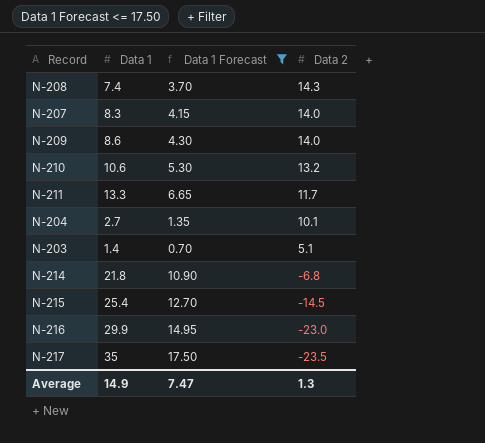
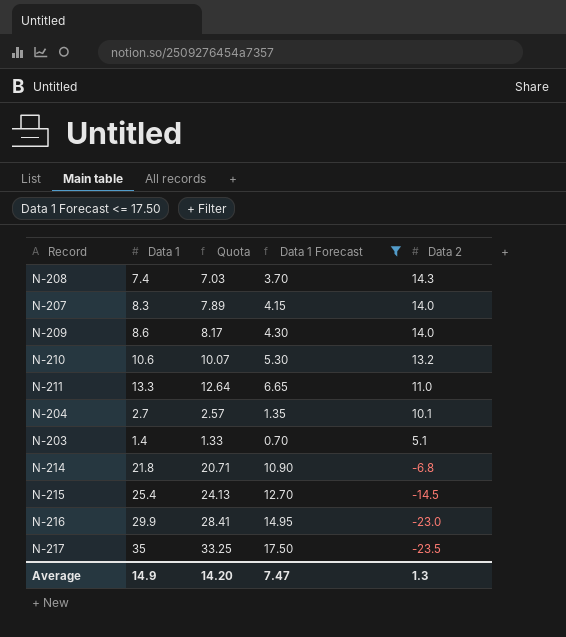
column Quota | formula: none -> [Data 1] * 0.95
N-211 | Data 2: 11.7 -> 11.0

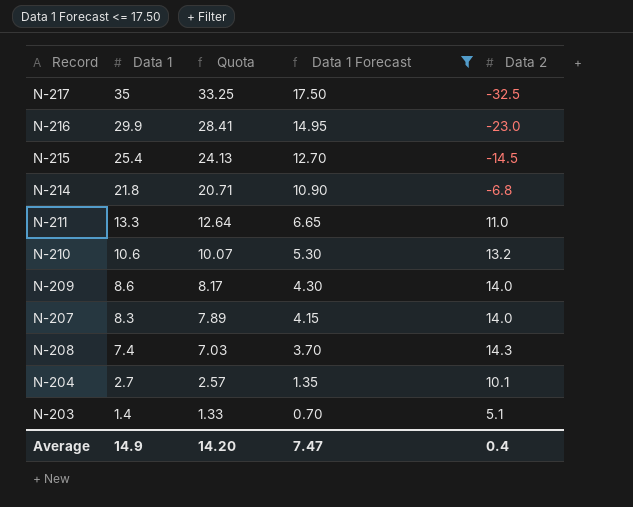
row order: Data 2 descending -> Data 1 descending
N-217 | Data 2: -23.5 -> -32.5
Average | Data 2: 1.3 -> 0.4

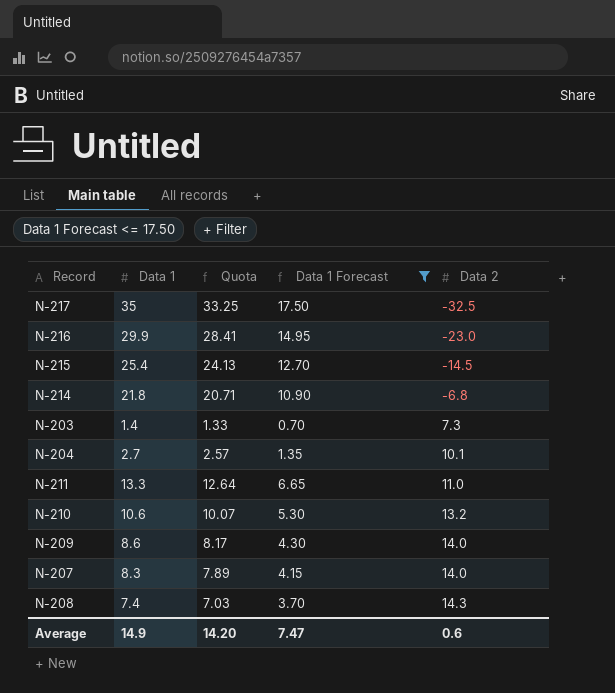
row order: Data 1 descending -> Data 2 ascending
N-203 | Data 2: 5.1 -> 7.3
Average | Data 2: 0.4 -> 0.6

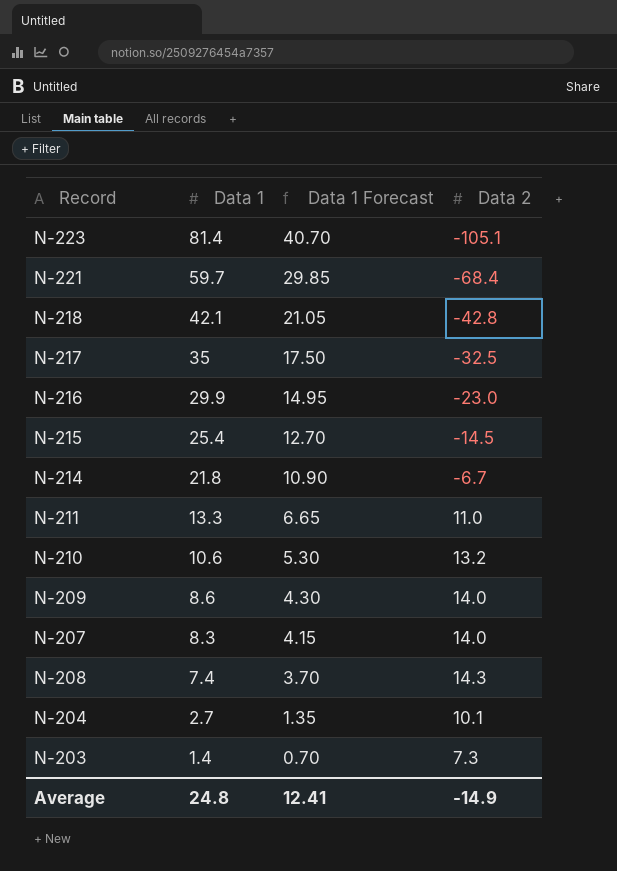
filter: Data 1 Forecast <= 17.50 -> none
row order: Data 2 ascending -> Data 1 descending
column Quota | formula: [Data 1] * 0.95 -> none
N-214 | Data 2: -6.8 -> -6.7
Average | Data 1: 14.9 -> 24.8
Average | Data 1 Forecast: 7.47 -> 12.41
Average | Data 2: 0.6 -> -14.9

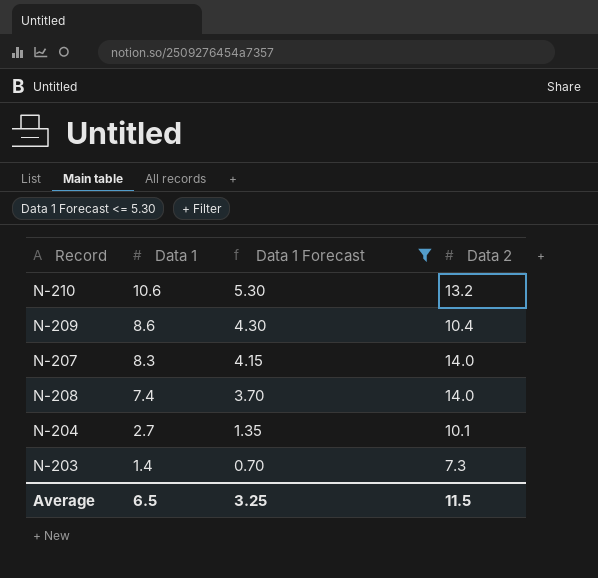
filter: none -> Data 1 Forecast <= 5.30
N-209 | Data 2: 14.0 -> 10.4
N-208 | Data 2: 14.3 -> 14.0
Average | Data 1: 24.8 -> 6.5
Average | Data 1 Forecast: 12.41 -> 3.25
Average | Data 2: -14.9 -> 11.5

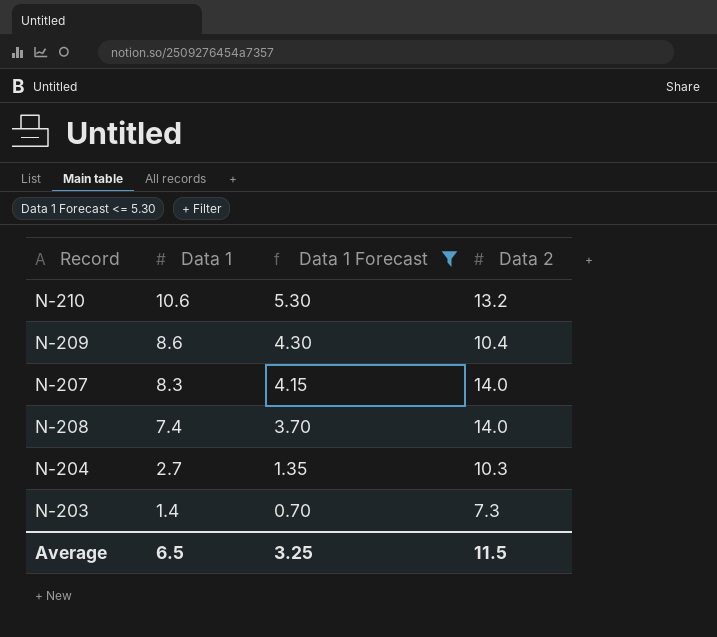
N-204 | Data 2: 10.1 -> 10.3

